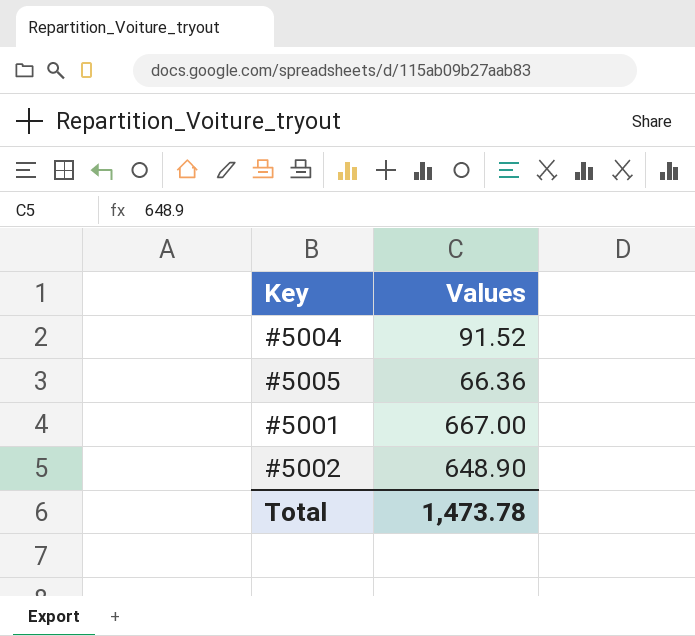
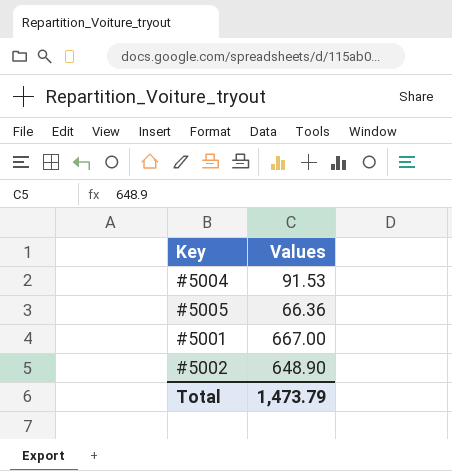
#5004 | Values: 91.52 -> 91.53
Total | Values: 1,473.78 -> 1,473.79

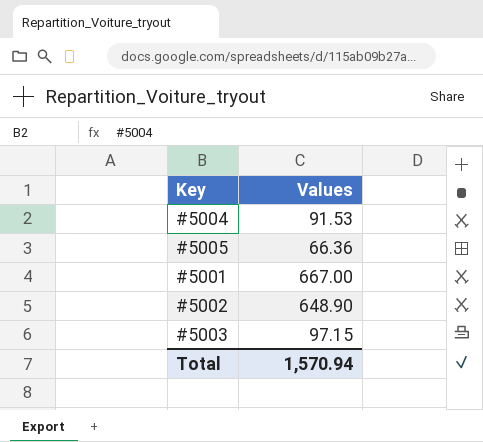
row #5003: none -> 97.15
Total | Values: 1,473.79 -> 1,570.94

